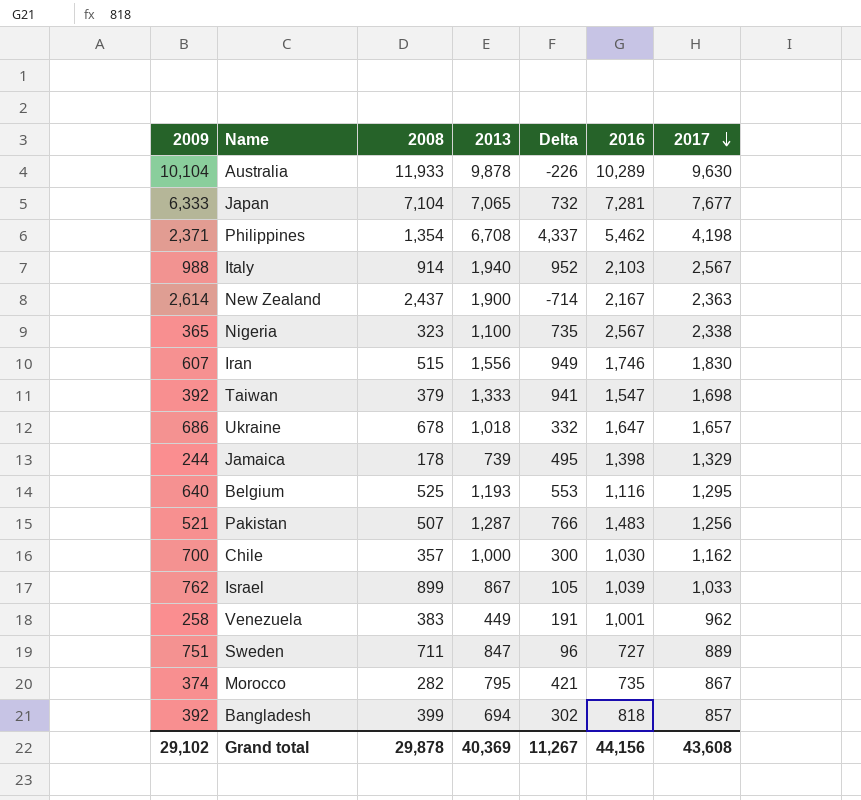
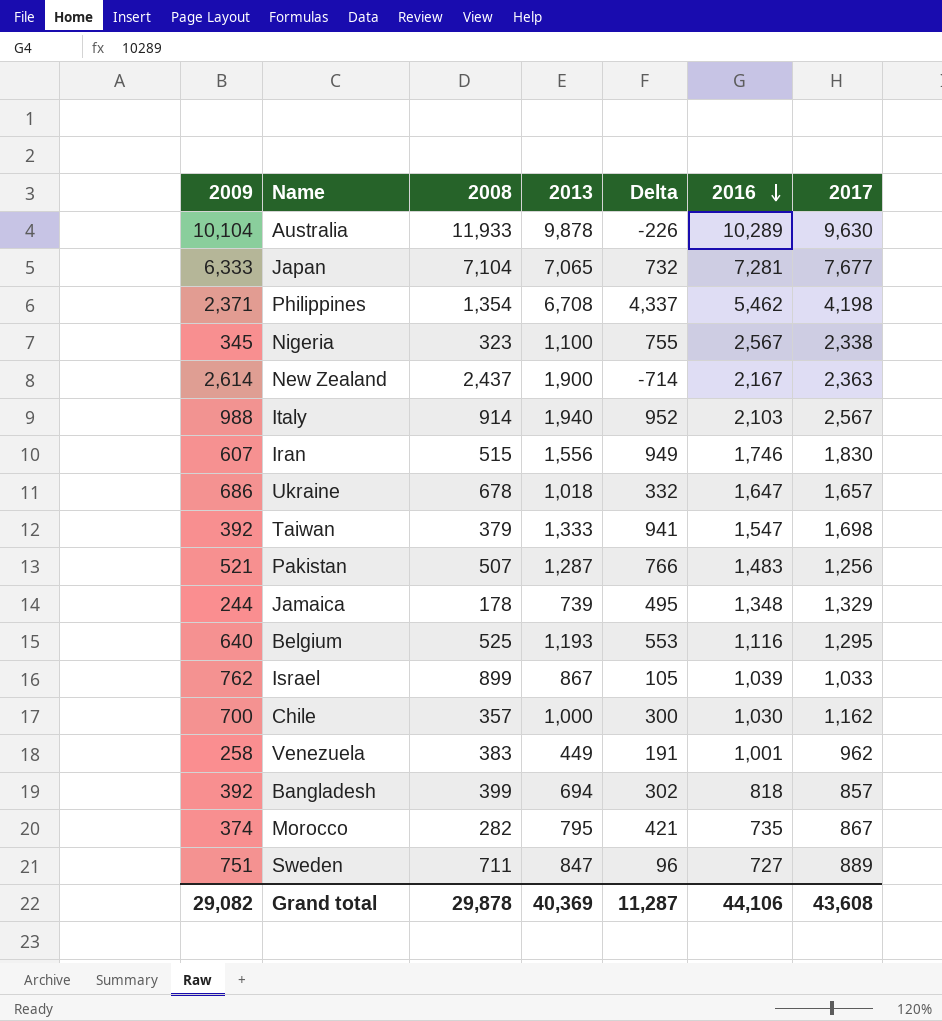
row order: 2017 descending -> 2016 descending
Nigeria | 2009: 365 -> 345
Nigeria | Delta: 735 -> 755
Jamaica | 2016: 1,398 -> 1,348
Grand total | 2009: 29,102 -> 29,082
Grand total | Delta: 11,267 -> 11,287
Grand total | 2016: 44,156 -> 44,106

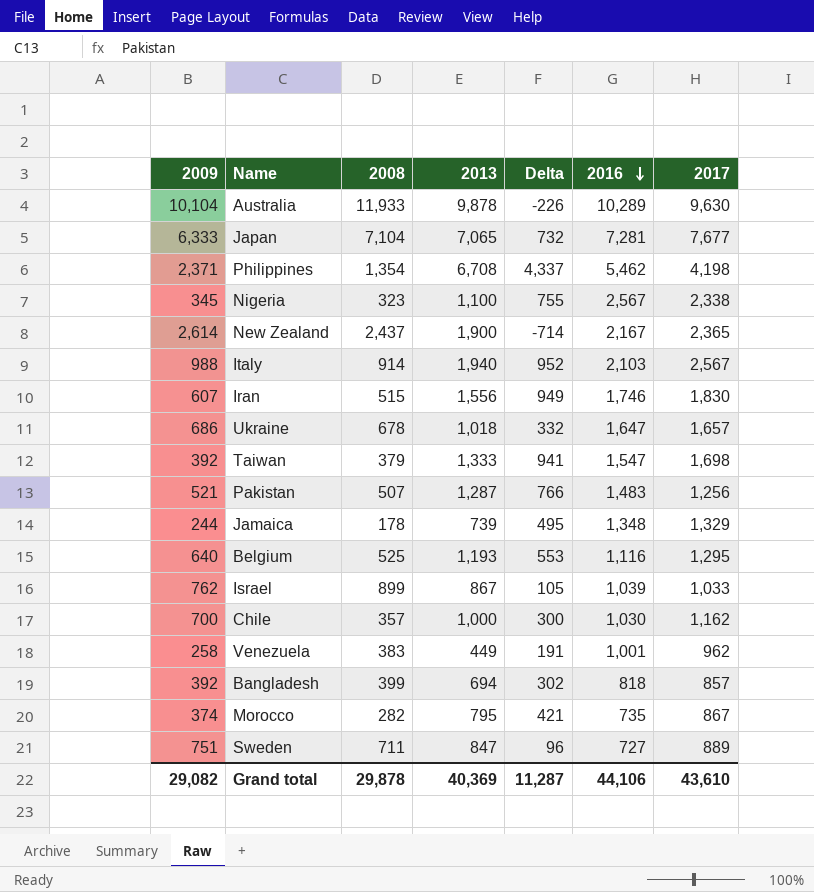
New Zealand | 2017: 2,363 -> 2,365
Grand total | 2017: 43,608 -> 43,610

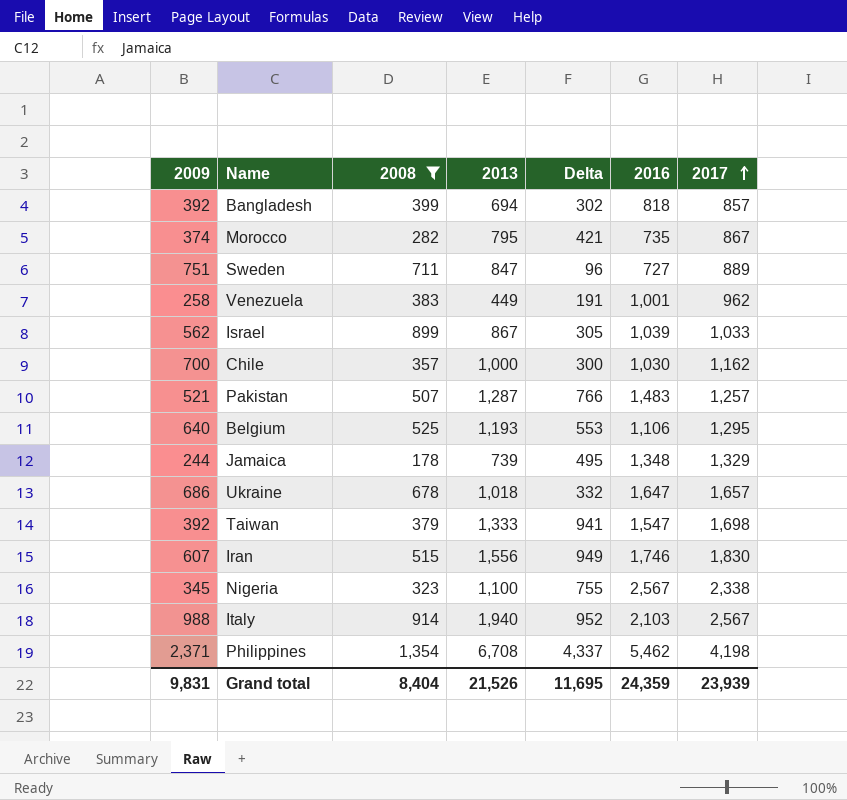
filter: none -> 2008 <= 1,354
row order: 2016 descending -> 2017 ascending
Israel | 2009: 762 -> 562
Israel | Delta: 105 -> 305
Pakistan | 2017: 1,256 -> 1,257
Belgium | 2016: 1,116 -> 1,106
Grand total | 2009: 29,082 -> 9,831
Grand total | 2008: 29,878 -> 8,404
Grand total | 2013: 40,369 -> 21,526
Grand total | Delta: 11,287 -> 11,695
Grand total | 2016: 44,106 -> 24,359
Grand total | 2017: 43,610 -> 23,939

